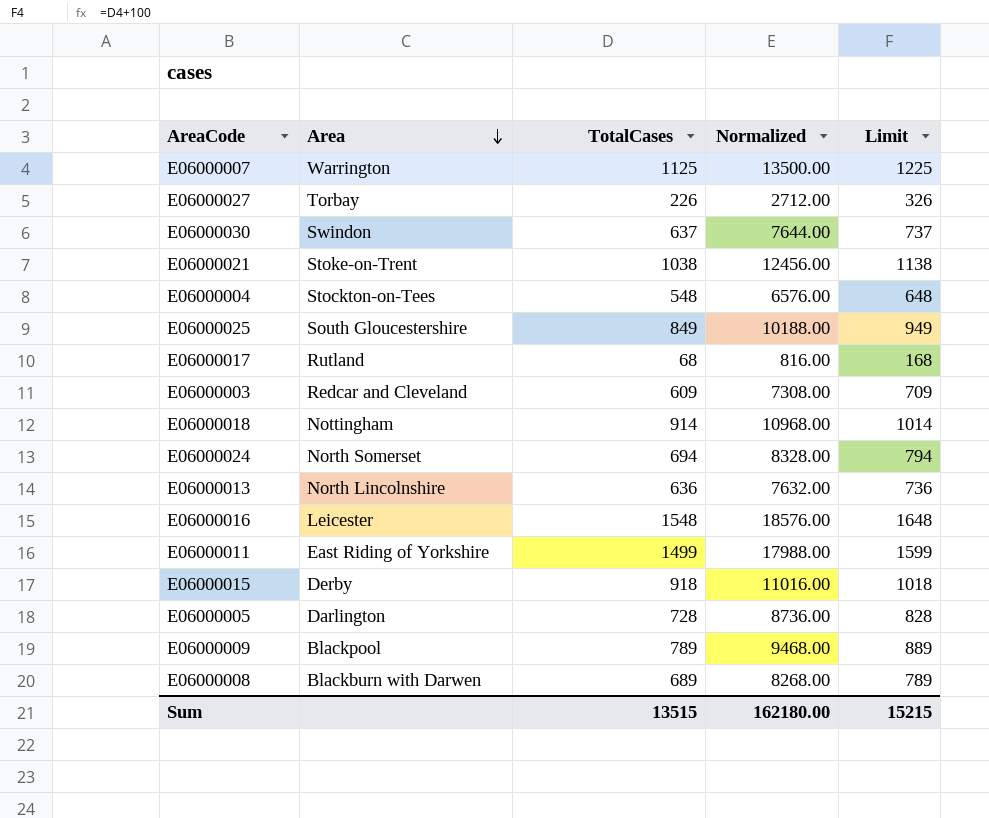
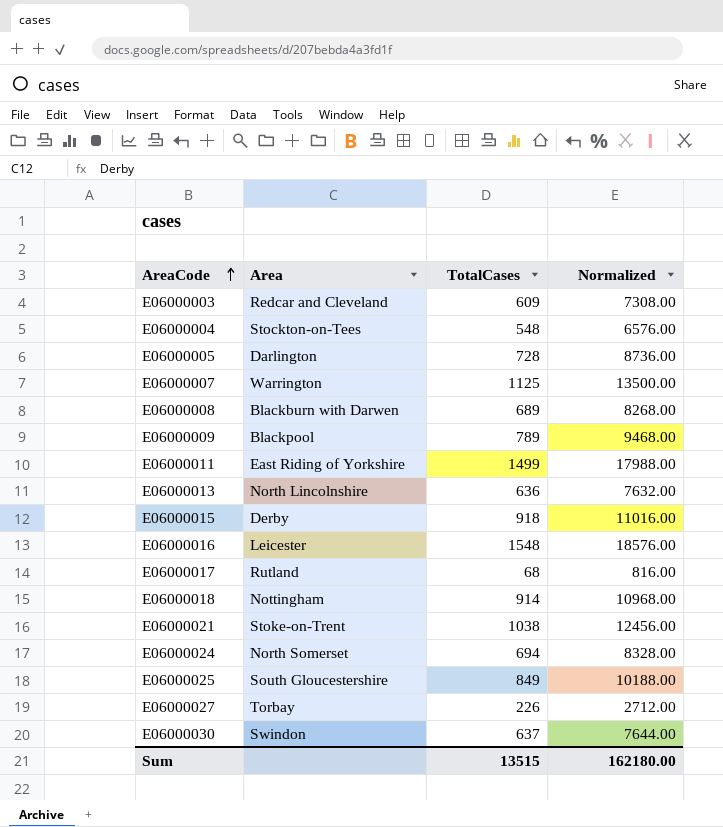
row order: Area descending -> AreaCode ascending
column Limit | formula: [TotalCases] + 100 -> none

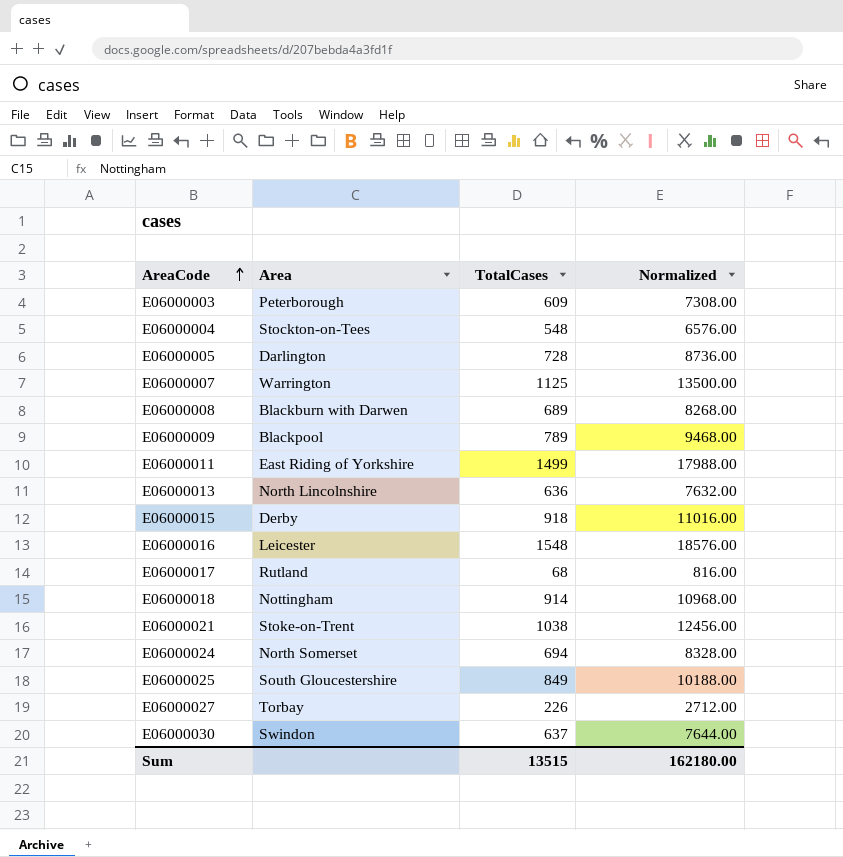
E06000003 | Area: Redcar and Cleveland -> Peterborough

